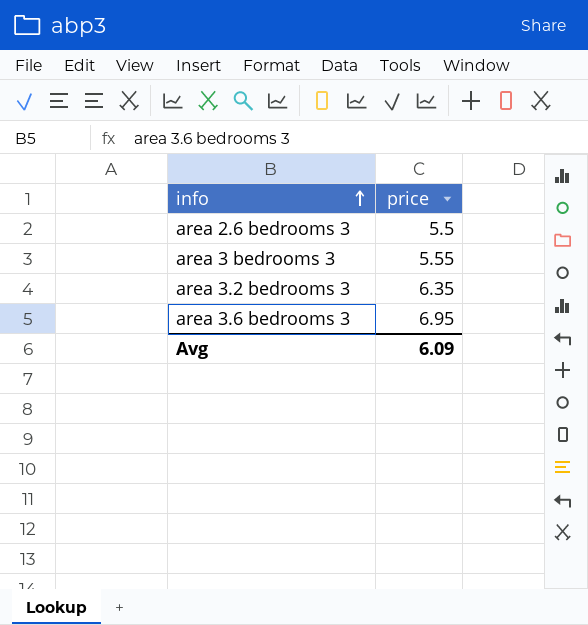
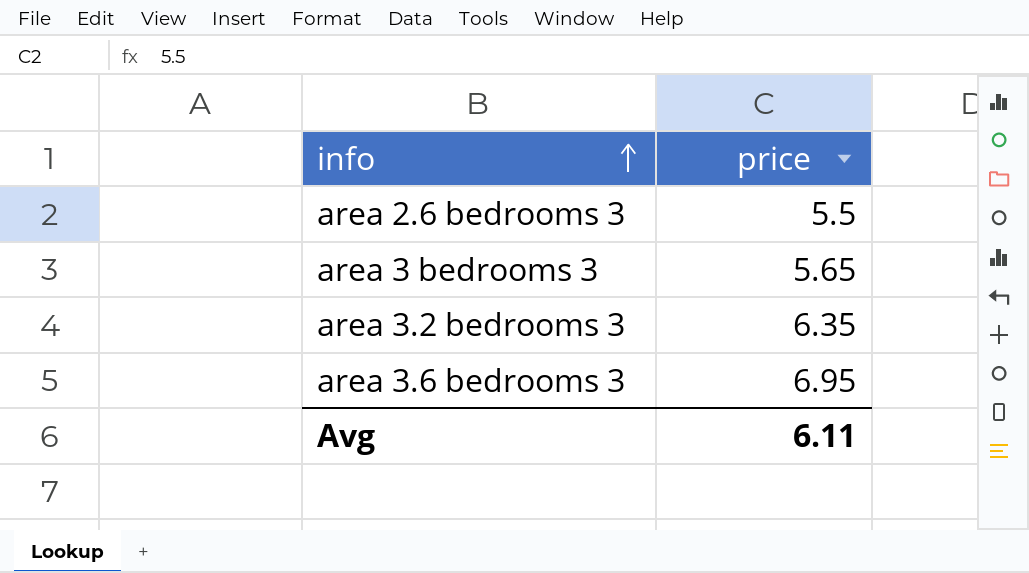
area 3 bedrooms 3 | price: 5.55 -> 5.65
Avg | price: 6.09 -> 6.11

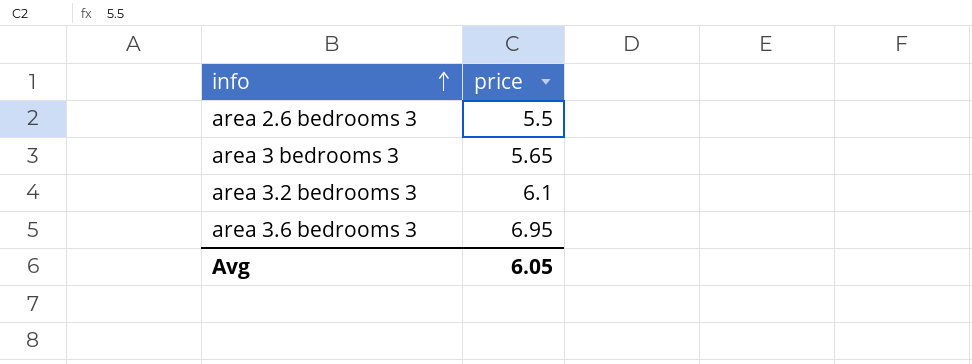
area 3.2 bedrooms 3 | price: 6.35 -> 6.1
Avg | price: 6.11 -> 6.05

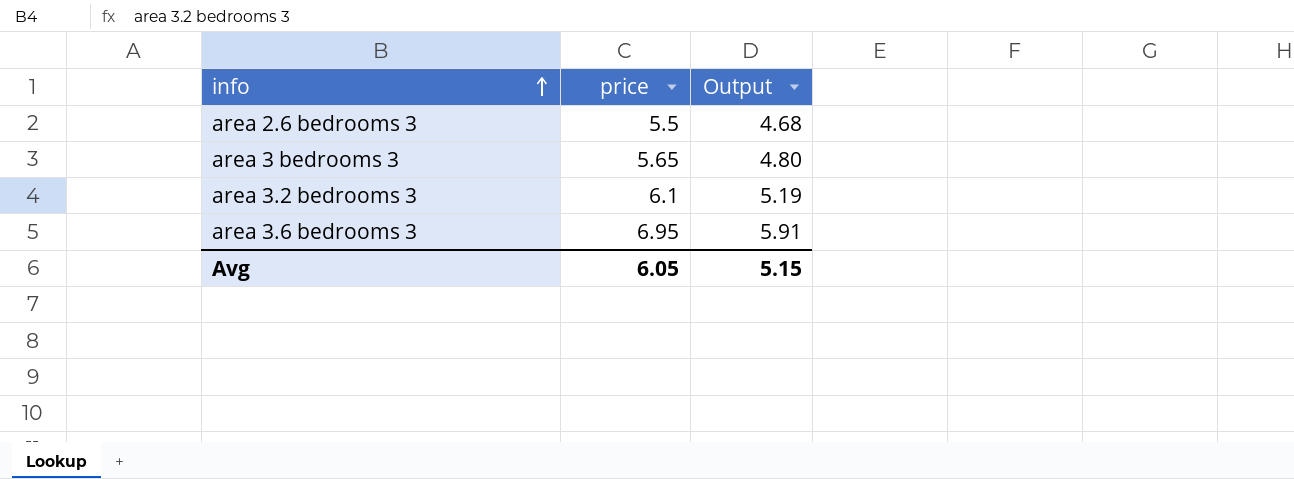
column Output | formula: none -> [price] * 0.85

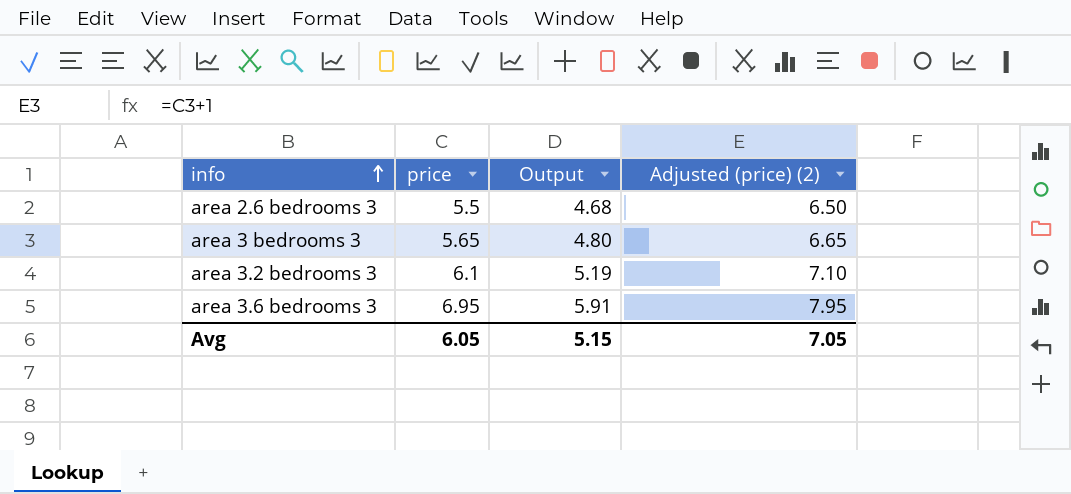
column Adjusted (price) (2) | formula: none -> [price] + 1

